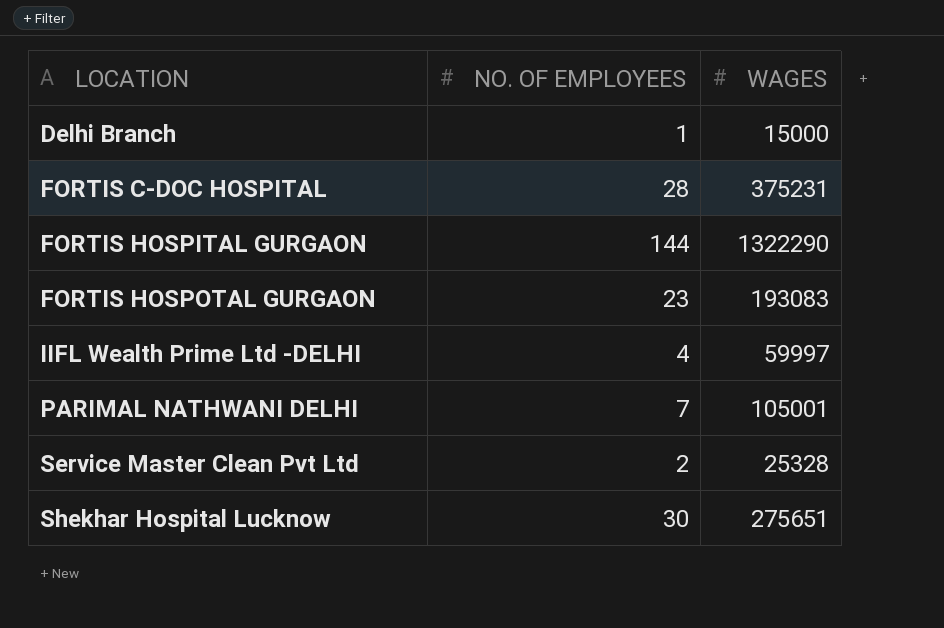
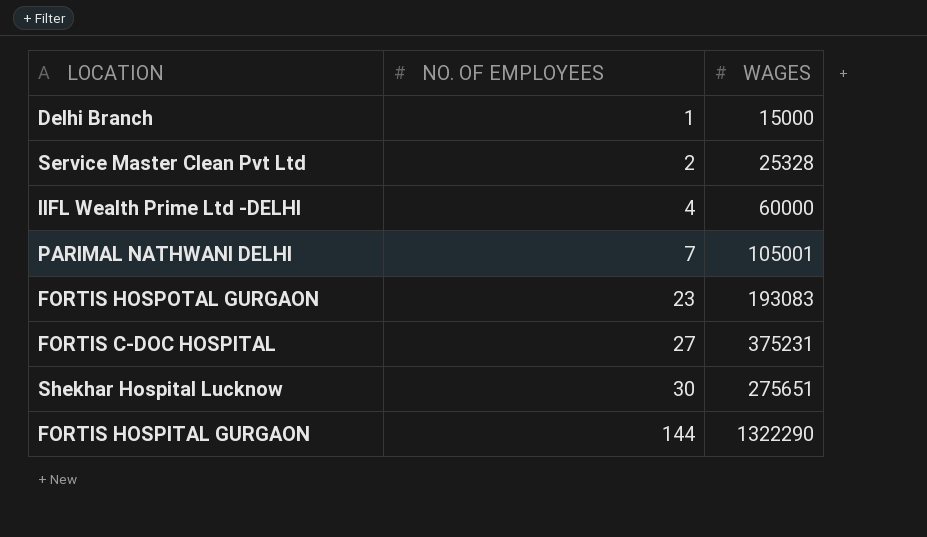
row order: LOCATION ascending -> NO. OF EMPLOYEES ascending
IIFL Wealth Prime Ltd -DELHI | WAGES: 59997 -> 60000
FORTIS C-DOC HOSPITAL | NO. OF EMPLOYEES: 28 -> 27

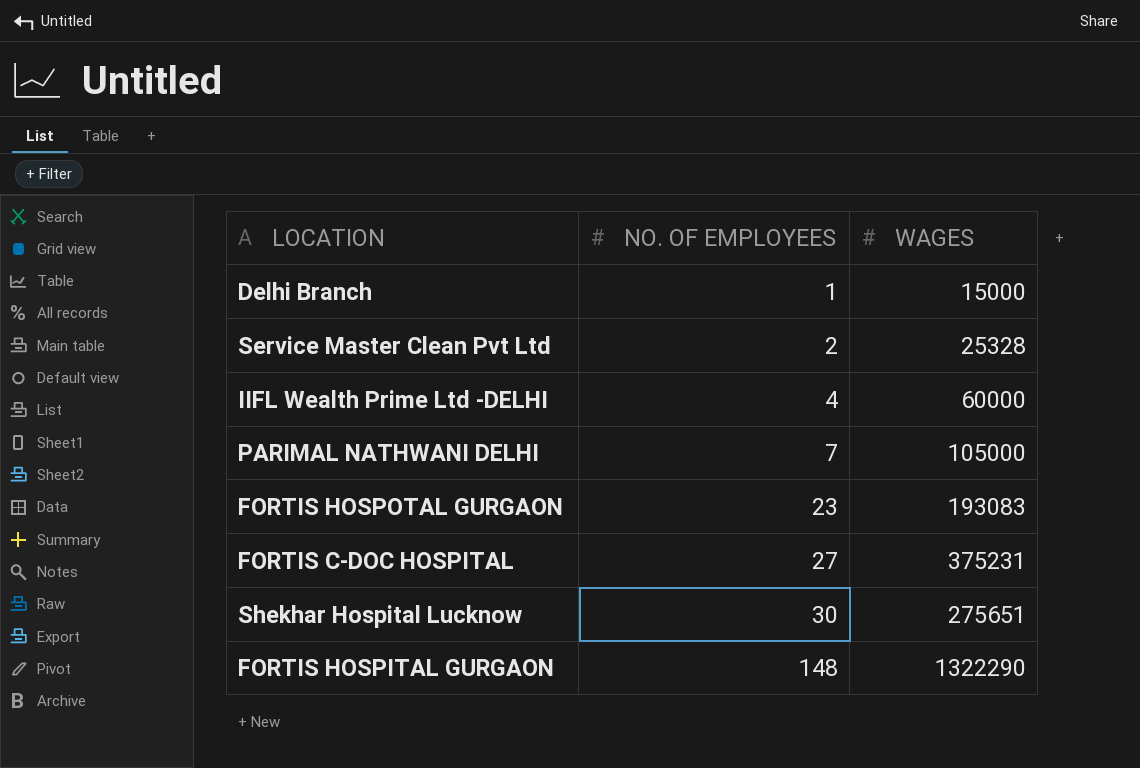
PARIMAL NATHWANI DELHI | WAGES: 105001 -> 105000
FORTIS HOSPITAL GURGAON | NO. OF EMPLOYEES: 144 -> 148

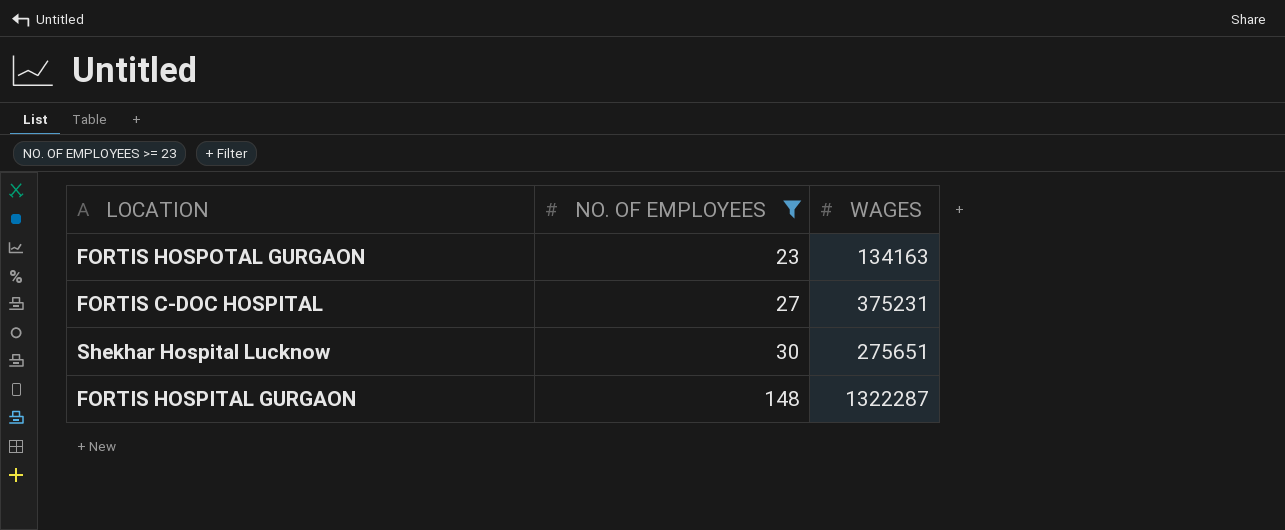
filter: none -> NO. OF EMPLOYEES >= 23
FORTIS HOSPOTAL GURGAON | WAGES: 193083 -> 134163
FORTIS HOSPITAL GURGAON | WAGES: 1322290 -> 1322287

